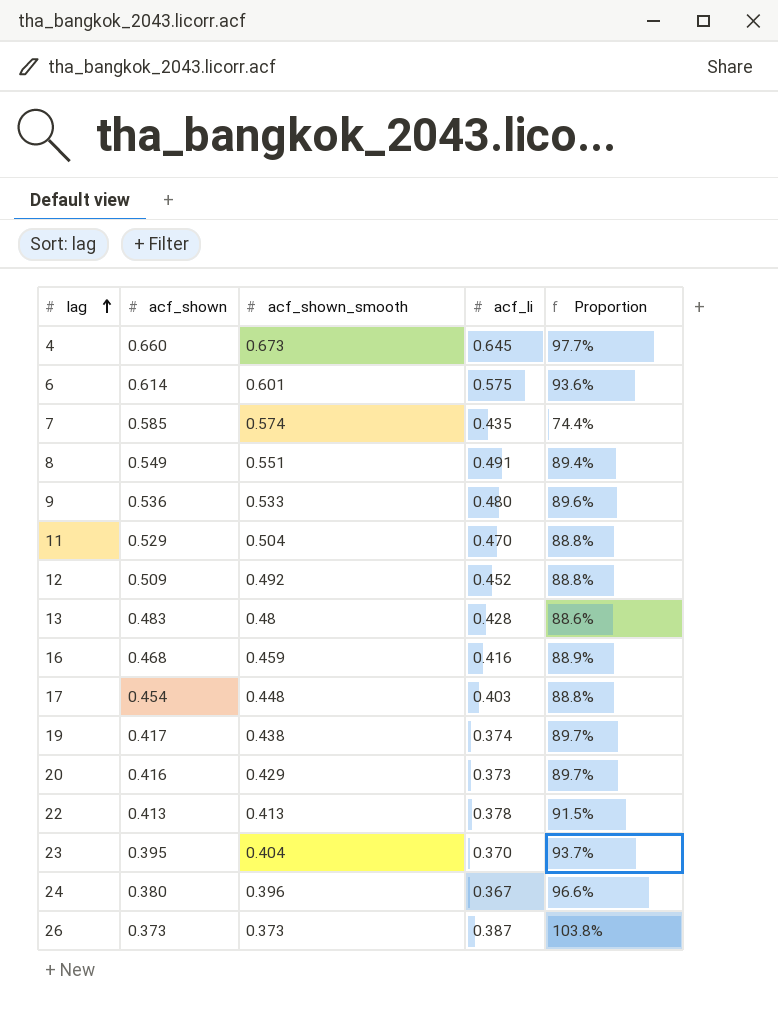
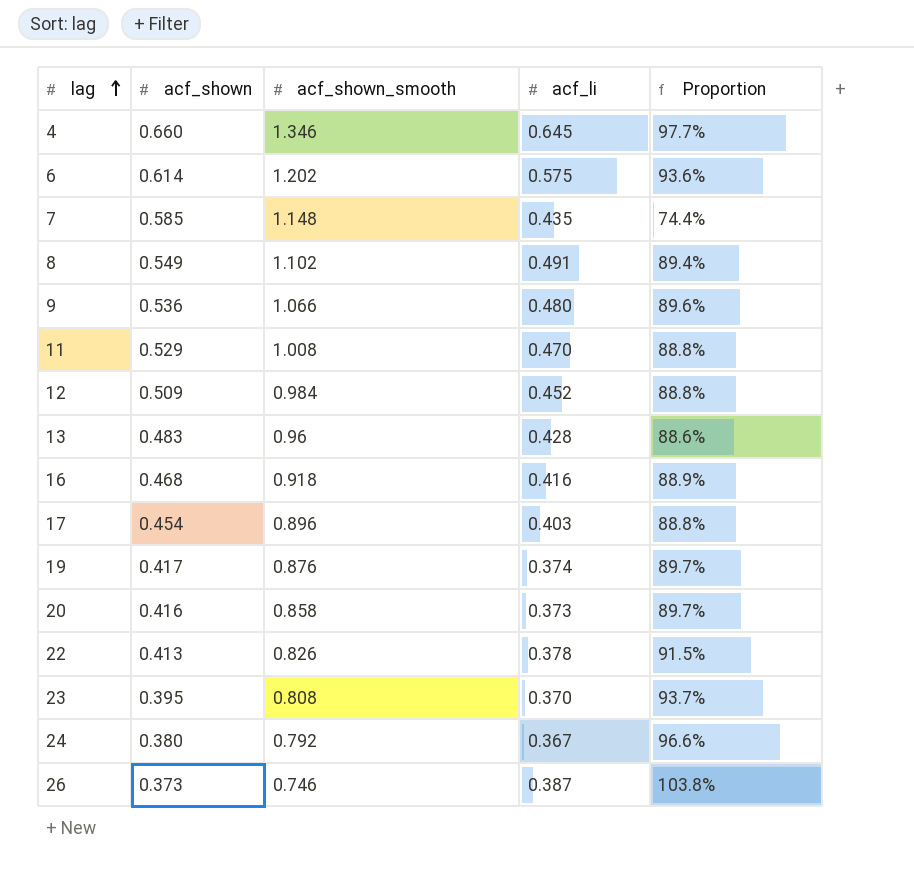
4 | acf_shown_smooth: 0.673 -> 1.346
6 | acf_shown_smooth: 0.601 -> 1.202
7 | acf_shown_smooth: 0.574 -> 1.148
8 | acf_shown_smooth: 0.551 -> 1.102
9 | acf_shown_smooth: 0.533 -> 1.066
11 | acf_shown_smooth: 0.504 -> 1.008
12 | acf_shown_smooth: 0.492 -> 0.984
13 | acf_shown_smooth: 0.48 -> 0.96
16 | acf_shown_smooth: 0.459 -> 0.918
17 | acf_shown_smooth: 0.448 -> 0.896
19 | acf_shown_smooth: 0.438 -> 0.876
20 | acf_shown_smooth: 0.429 -> 0.858
22 | acf_shown_smooth: 0.413 -> 0.826
23 | acf_shown_smooth: 0.404 -> 0.808
24 | acf_shown_smooth: 0.396 -> 0.792
26 | acf_shown_smooth: 0.373 -> 0.746

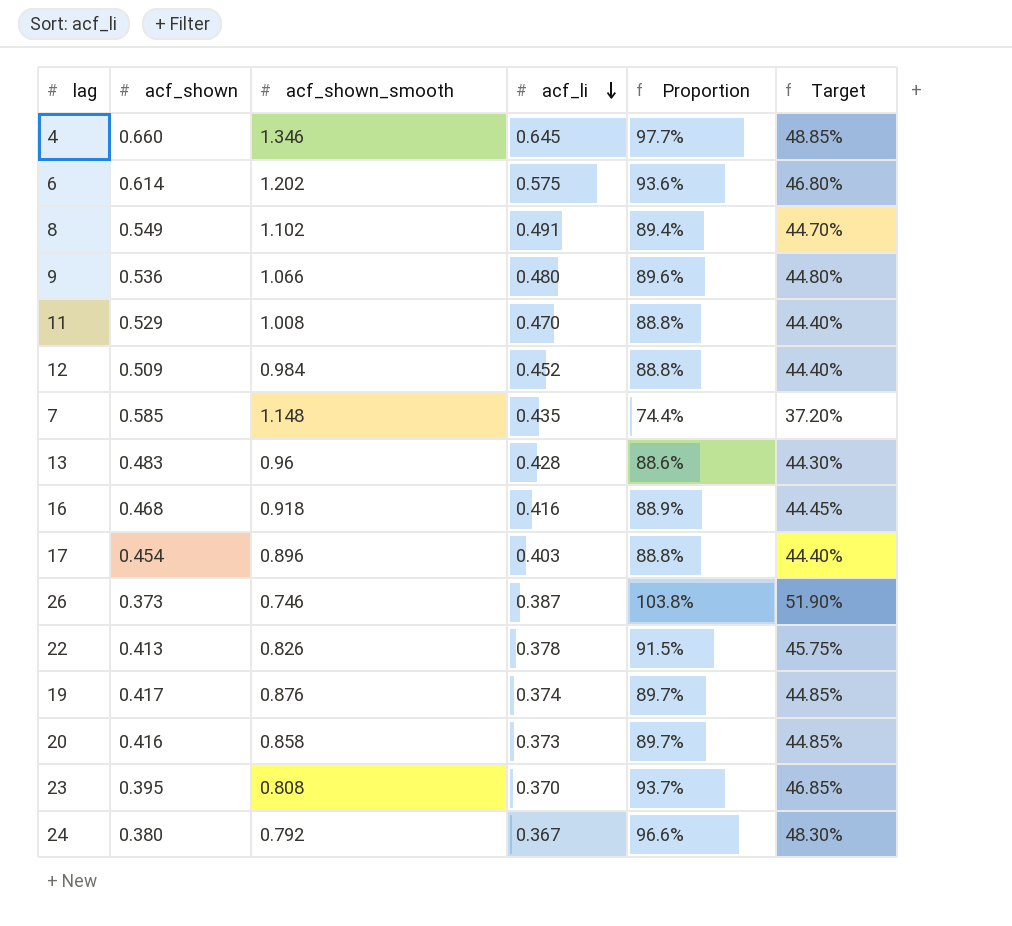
row order: lag ascending -> acf_li descending
column Target | formula: none -> [Proportion] * 0.5

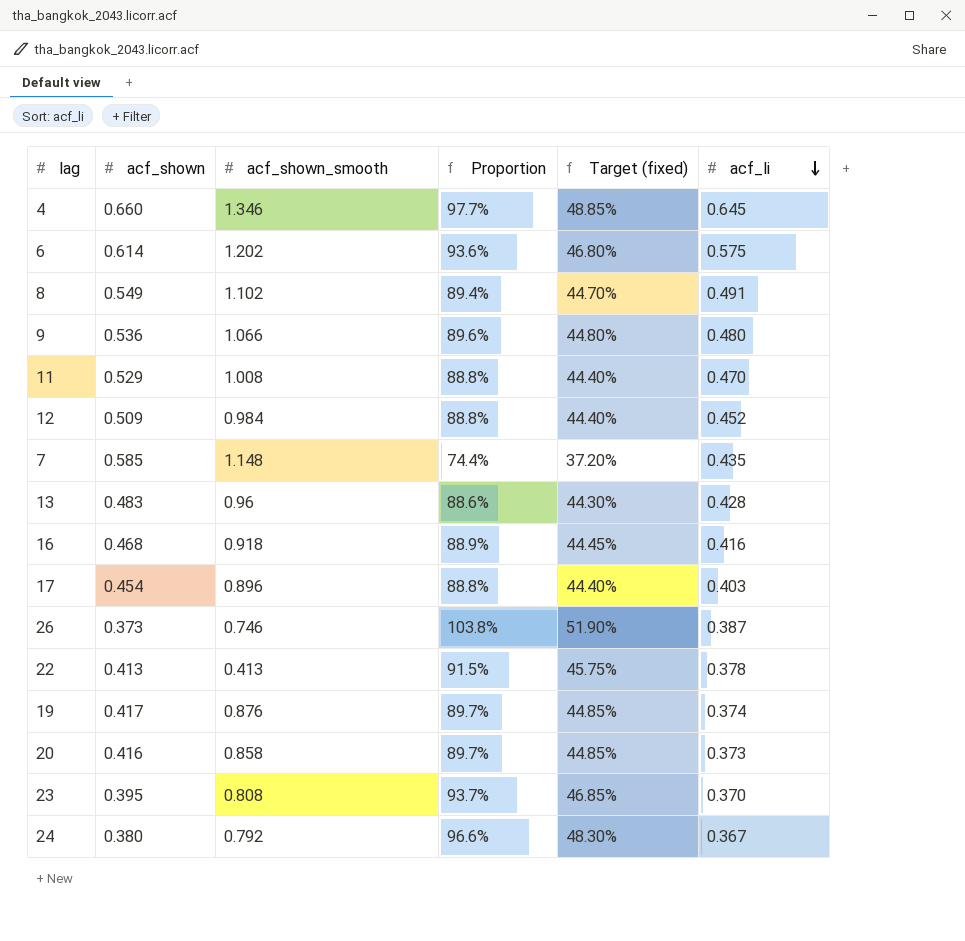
column name: Target -> Target (fixed)
column acf_li | position: 4 -> 6
22 | acf_shown_smooth: 0.826 -> 0.413

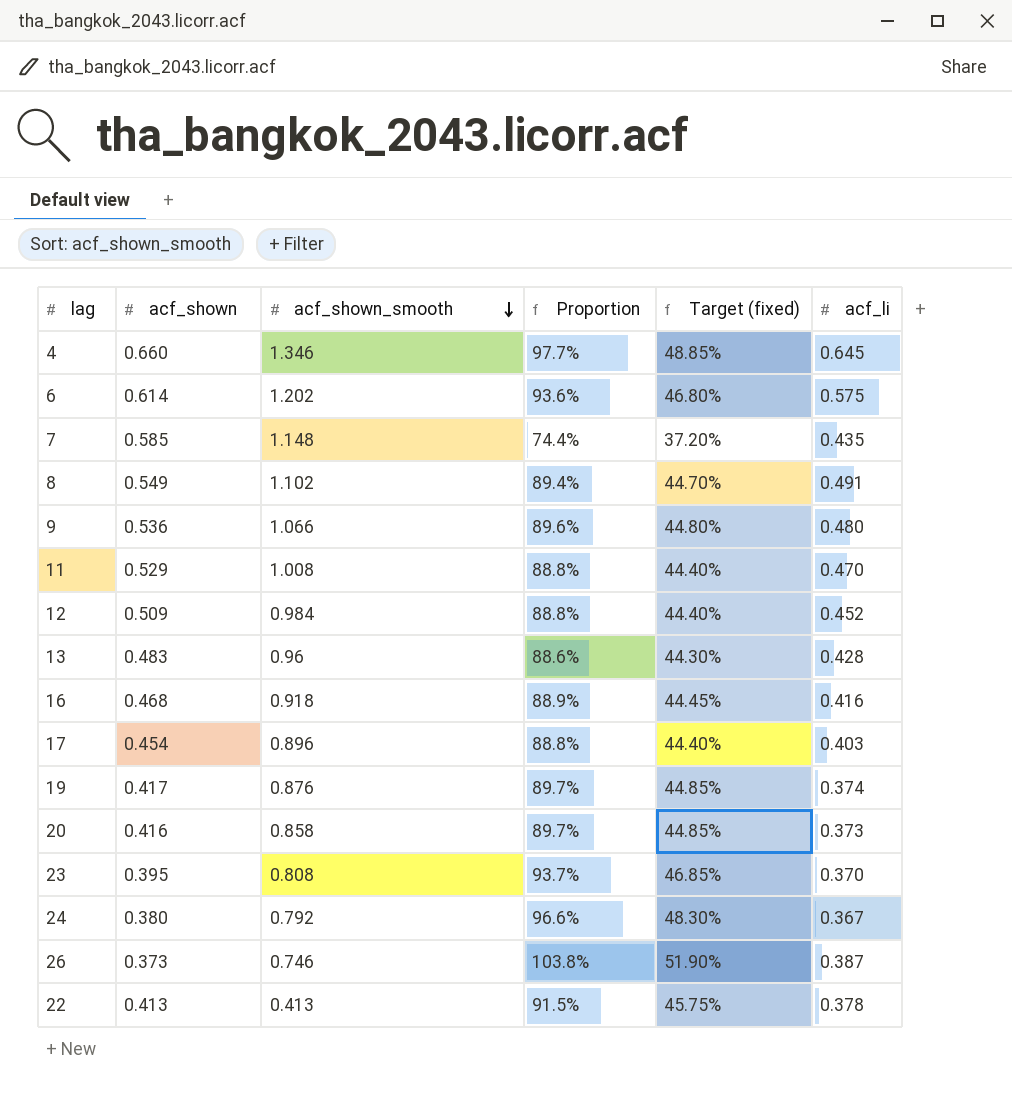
row order: acf_li descending -> acf_shown_smooth descending

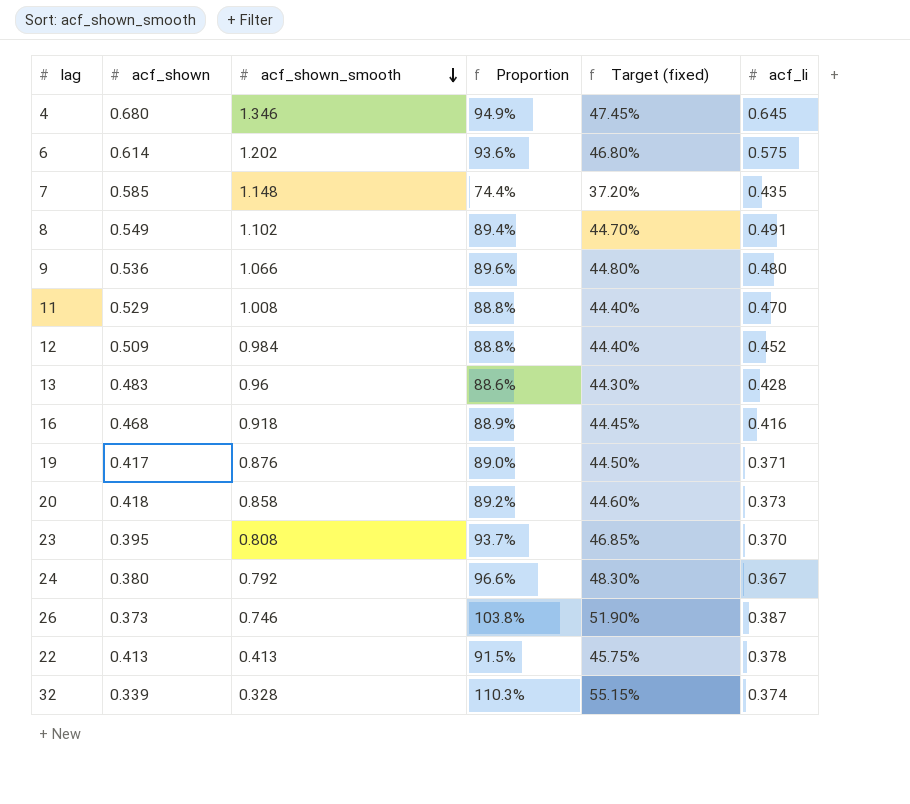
row 17: 0.454 | 0.896 | 88.8% | 44.40% | 0.403 -> none
4 | acf_shown: 0.660 -> 0.680
4 | Proportion: 97.7% -> 94.9%
4 | Target (fixed): 48.85% -> 47.45%
19 | Proportion: 89.7% -> 89.0%
19 | Target (fixed): 44.85% -> 44.50%
19 | acf_li: 0.374 -> 0.371
20 | acf_shown: 0.416 -> 0.418
20 | Proportion: 89.7% -> 89.2%
20 | Target (fixed): 44.85% -> 44.60%
row 32: none -> 0.339 | 0.328 | 110.3% | 55.15% | 0.374

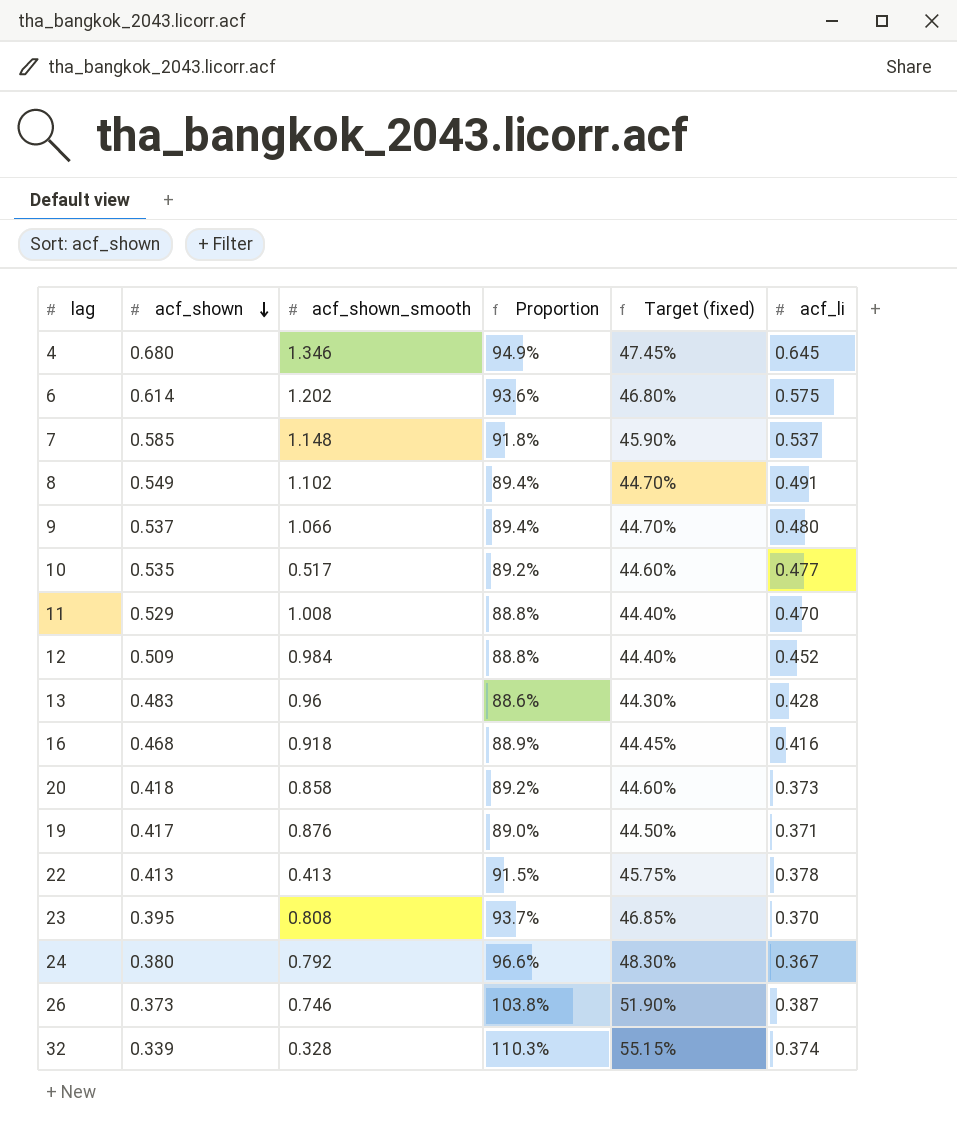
row order: acf_shown_smooth descending -> acf_shown descending
7 | Proportion: 74.4% -> 91.8%
7 | Target (fixed): 37.20% -> 45.90%
7 | acf_li: 0.435 -> 0.537
9 | acf_shown: 0.536 -> 0.537
9 | Proportion: 89.6% -> 89.4%
9 | Target (fixed): 44.80% -> 44.70%
row 10: none -> 0.535 | 0.517 | 89.2% | 44.60% | 0.477

